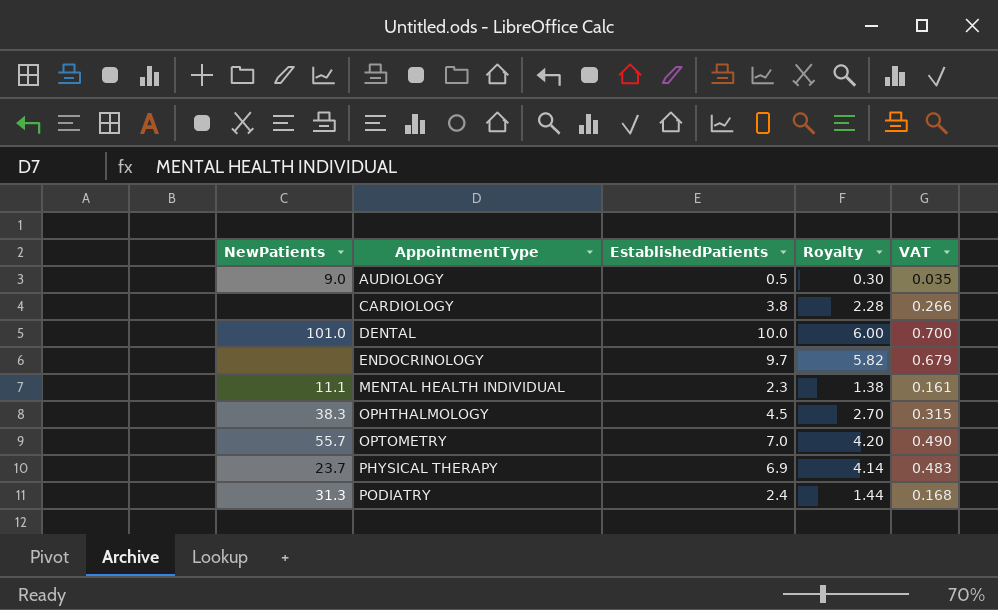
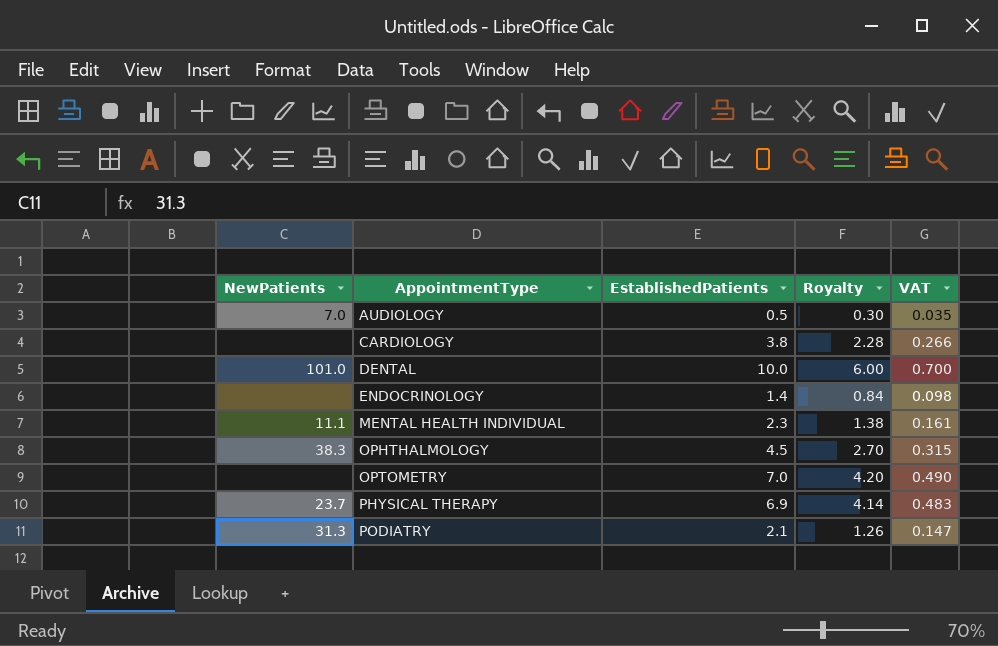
AUDIOLOGY | NewPatients: 9.0 -> 7.0
ENDOCRINOLOGY | EstablishedPatients: 9.7 -> 1.4
ENDOCRINOLOGY | Royalty: 5.82 -> 0.84
ENDOCRINOLOGY | VAT: 0.679 -> 0.098
OPTOMETRY | NewPatients: 55.7 -> none
PODIATRY | EstablishedPatients: 2.4 -> 2.1
PODIATRY | Royalty: 1.44 -> 1.26
PODIATRY | VAT: 0.168 -> 0.147

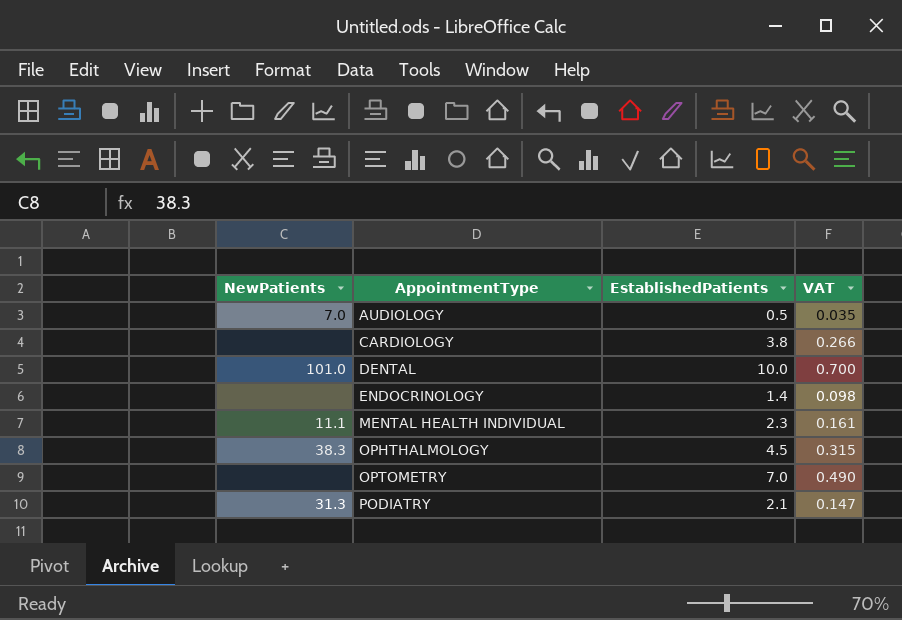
column Royalty | formula: [EstablishedPatients] * 0.6 -> none
row PHYSICAL THERAPY: 23.7 | 6.9 | 4.14 | 0.483 -> none

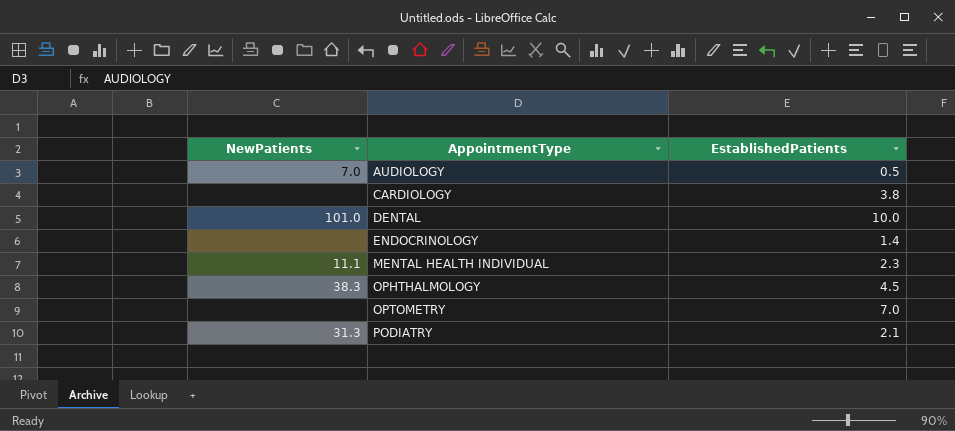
column VAT | formula: [EstablishedPatients] * 0.07 -> none

